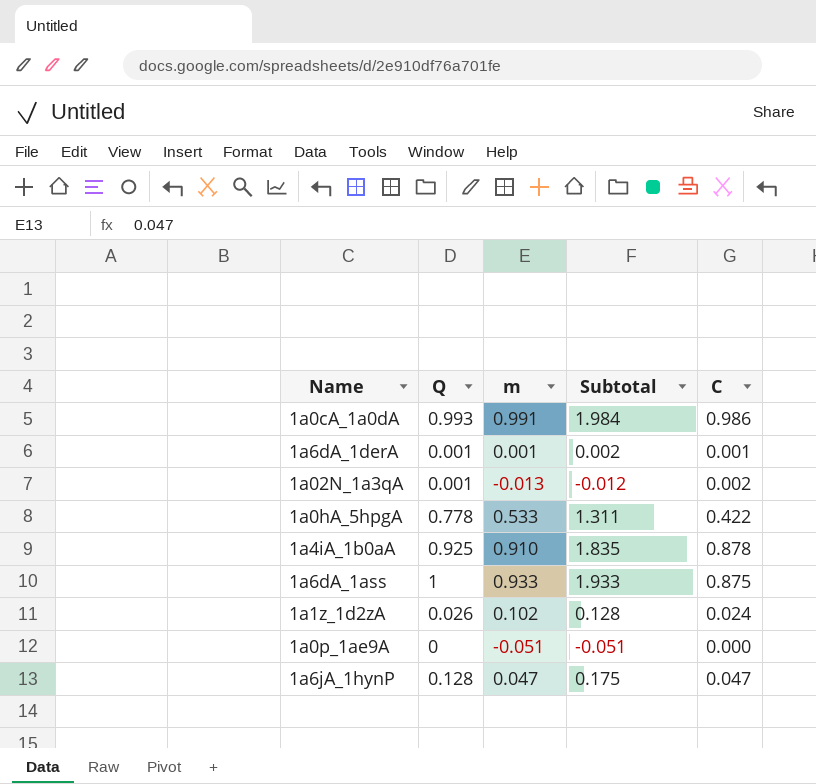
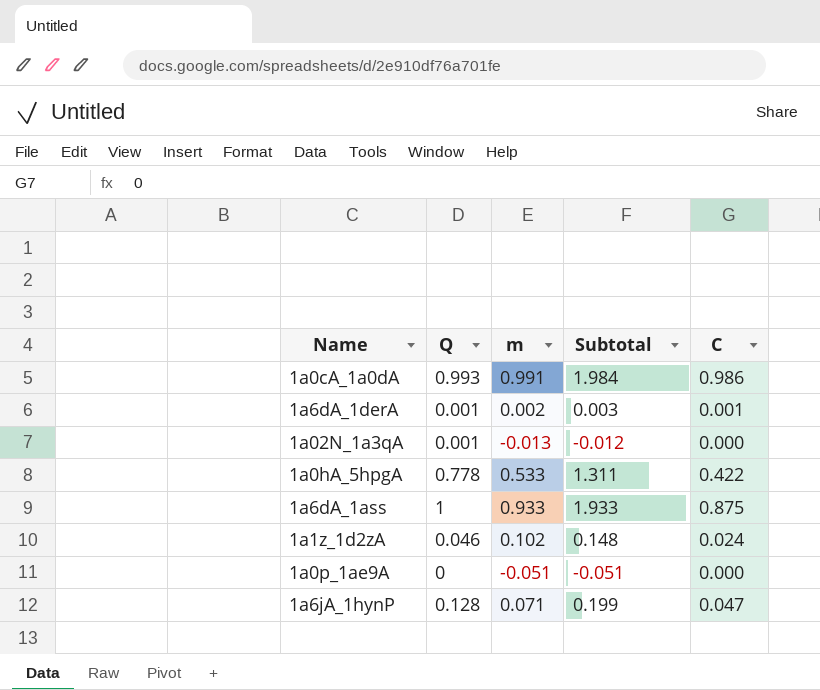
row 1a4iA_1b0aA: 0.925 | 0.910 | 1.835 | 0.878 -> none
1a6dA_1derA | m: 0.001 -> 0.002
1a6dA_1derA | Subtotal: 0.002 -> 0.003
1a02N_1a3qA | C: 0.002 -> 0.000
1a1z_1d2zA | Q: 0.026 -> 0.046
1a1z_1d2zA | Subtotal: 0.128 -> 0.148
1a6jA_1hynP | m: 0.047 -> 0.071
1a6jA_1hynP | Subtotal: 0.175 -> 0.199

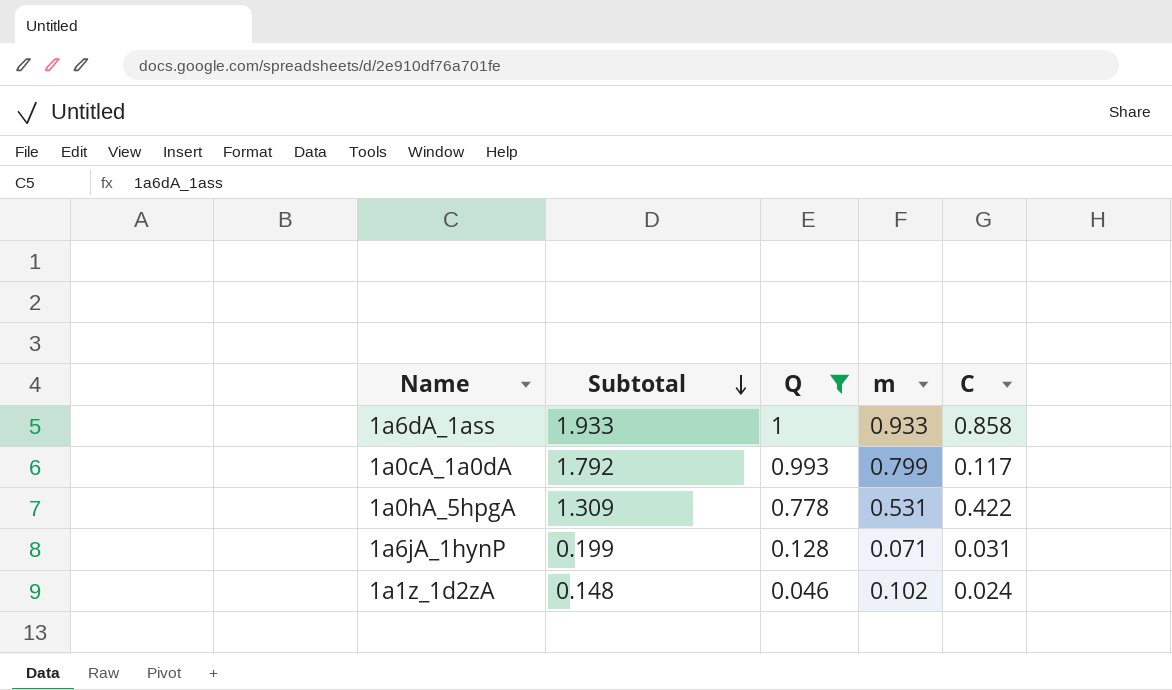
filter: none -> Q >= 0.046
row order: none -> Subtotal descending
column Subtotal | position: 4 -> 2
1a6dA_1ass | C: 0.875 -> 0.858
1a0cA_1a0dA | Subtotal: 1.984 -> 1.792
1a0cA_1a0dA | m: 0.991 -> 0.799
1a0cA_1a0dA | C: 0.986 -> 0.117
1a0hA_5hpgA | Subtotal: 1.311 -> 1.309
1a0hA_5hpgA | m: 0.533 -> 0.531
1a6jA_1hynP | C: 0.047 -> 0.031

